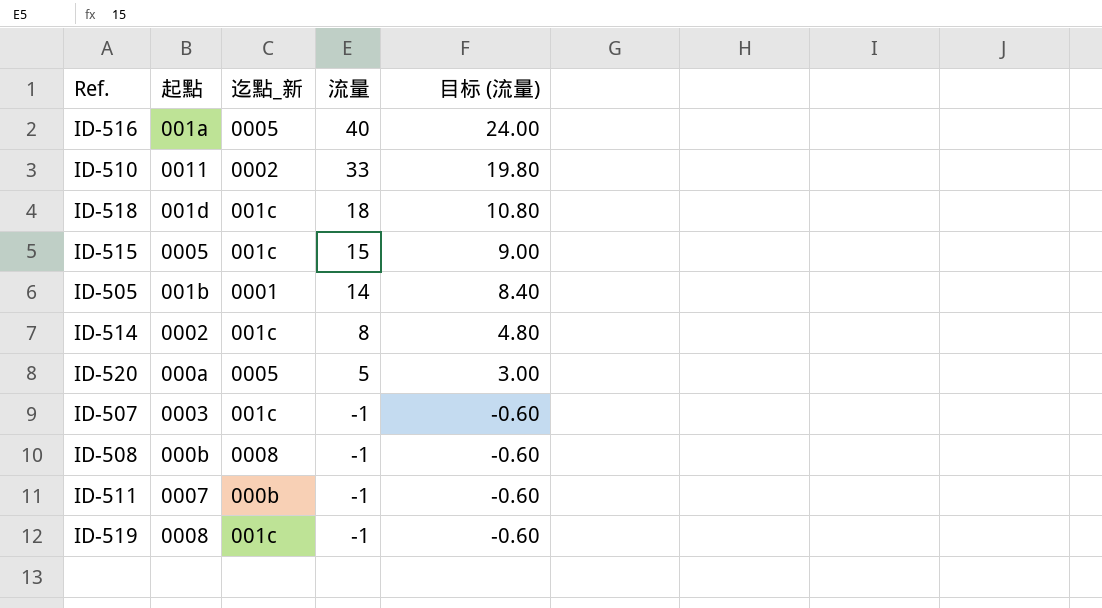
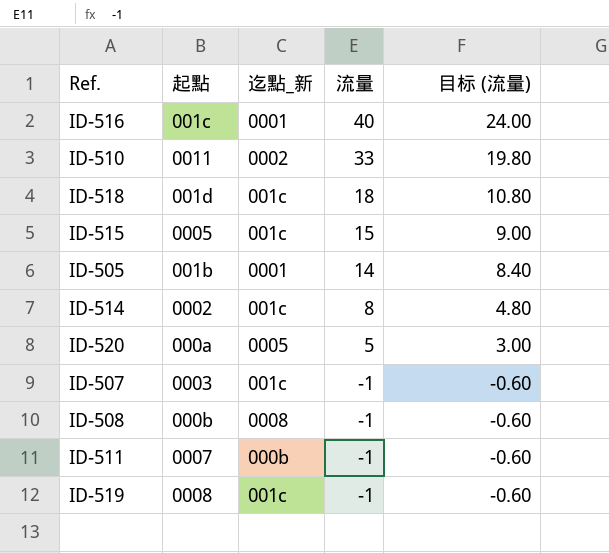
ID-516 | 起點: 001a -> 001c
ID-516 | 迄點_新: 0005 -> 0001

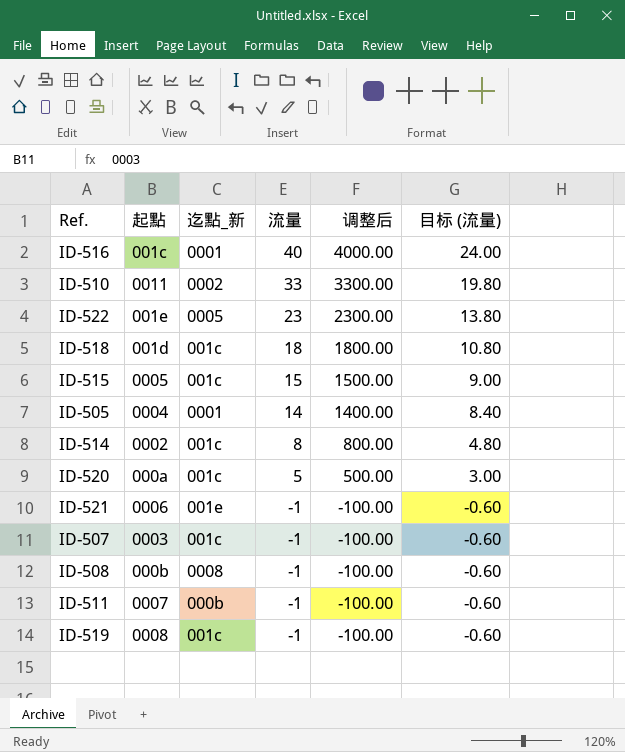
column 调整后 | formula: none -> [流量] * 100
row ID-522: none -> 001e | 0005 | 23 | 2300.00 | 13.80
ID-505 | 起點: 001b -> 0004
ID-520 | 迄點_新: 0005 -> 001c
row ID-521: none -> 0006 | 001e | -1 | -100.00 | -0.60

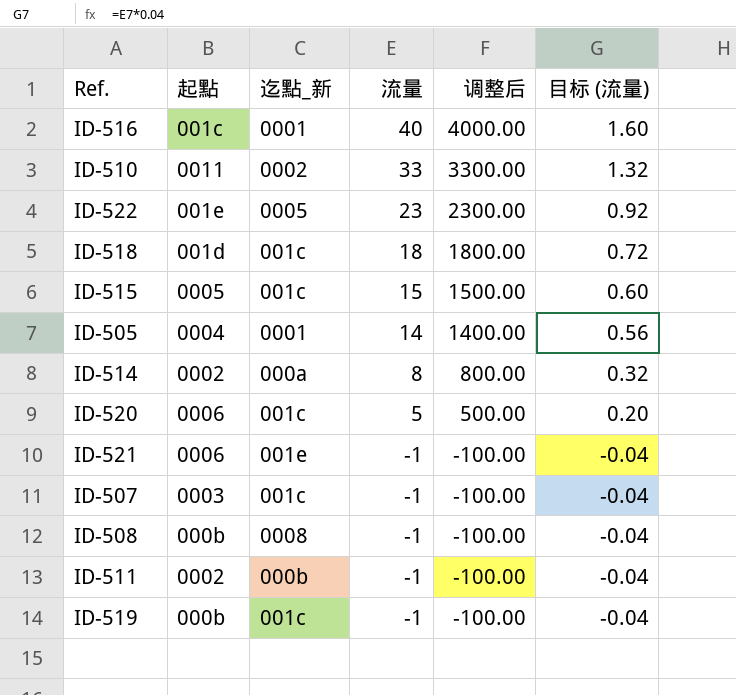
column 目标 (流量) | formula: [流量] * 0.6 -> [流量] * 0.04
ID-514 | 迄點_新: 001c -> 000a
ID-520 | 起點: 000a -> 0006
ID-511 | 起點: 0007 -> 0002
ID-519 | 起點: 0008 -> 000b

